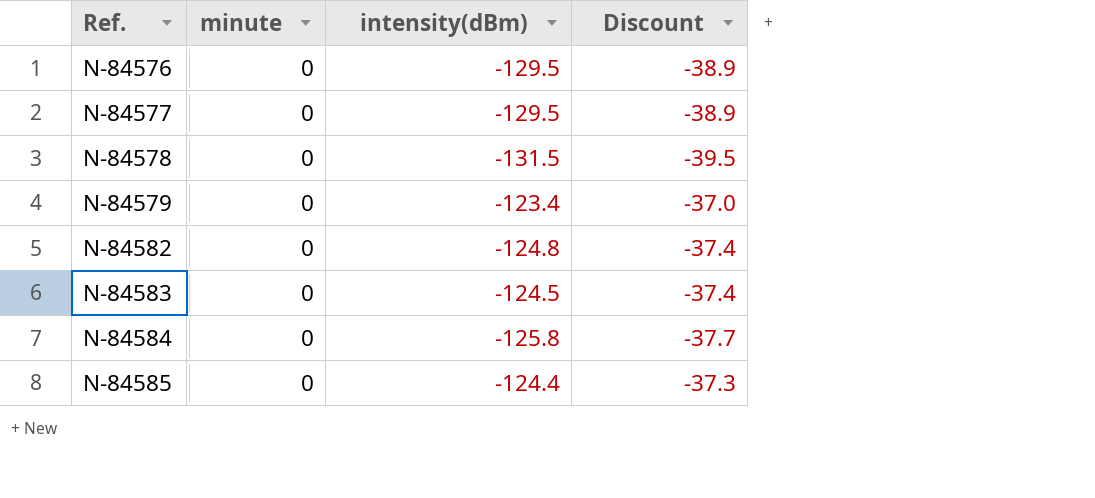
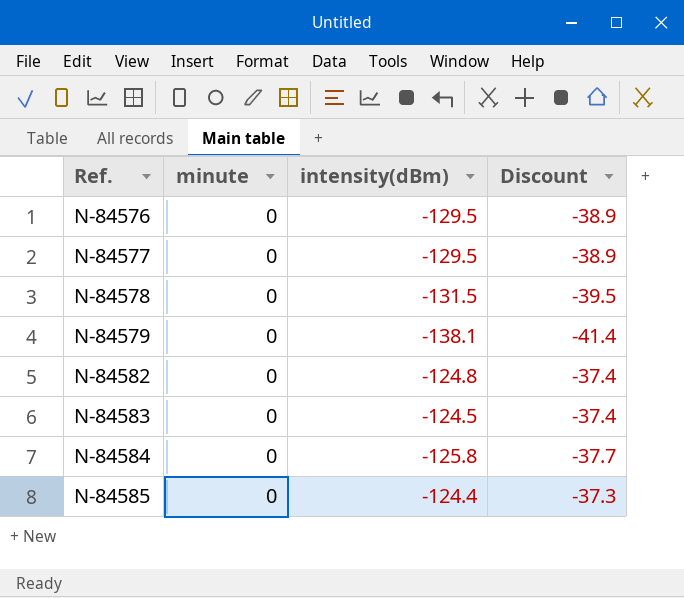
N-84579 | intensity(dBm): -123.4 -> -138.1
N-84579 | Discount: -37.0 -> -41.4

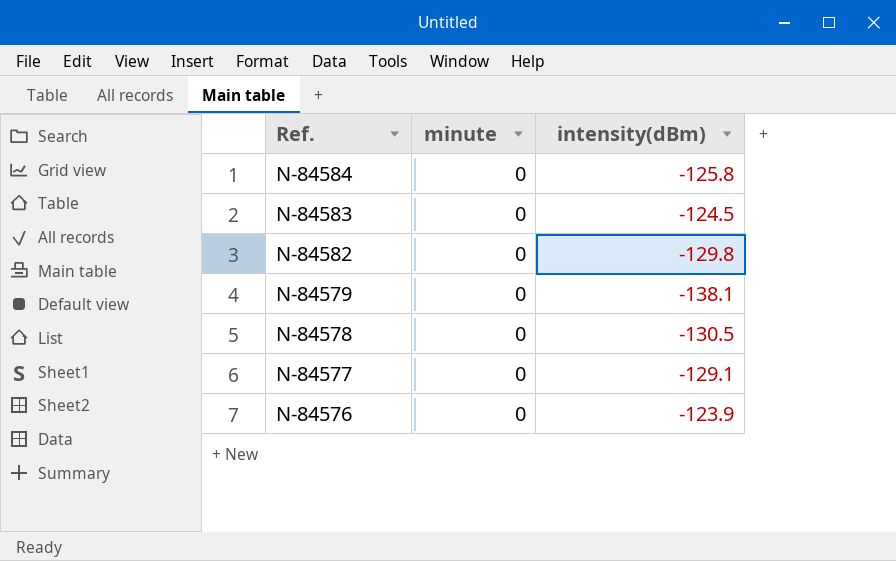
row order: Ref. ascending -> Ref. descending
column Discount | formula: [intensity(dBm)] * 0.3 -> none
row N-84585: 0 | -124.4 | -37.3 -> none
N-84582 | intensity(dBm): -124.8 -> -129.8
N-84578 | intensity(dBm): -131.5 -> -130.5
N-84577 | intensity(dBm): -129.5 -> -129.1
N-84576 | intensity(dBm): -129.5 -> -123.9

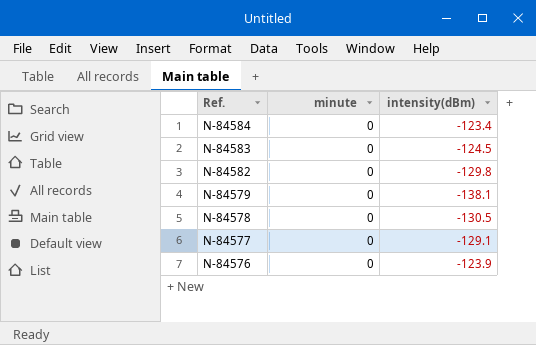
N-84584 | intensity(dBm): -125.8 -> -123.4

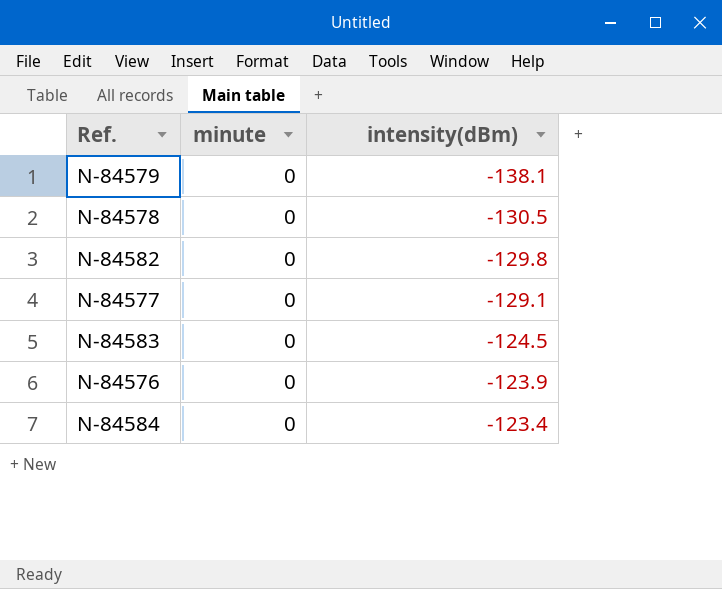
row order: Ref. descending -> intensity(dBm) ascending

